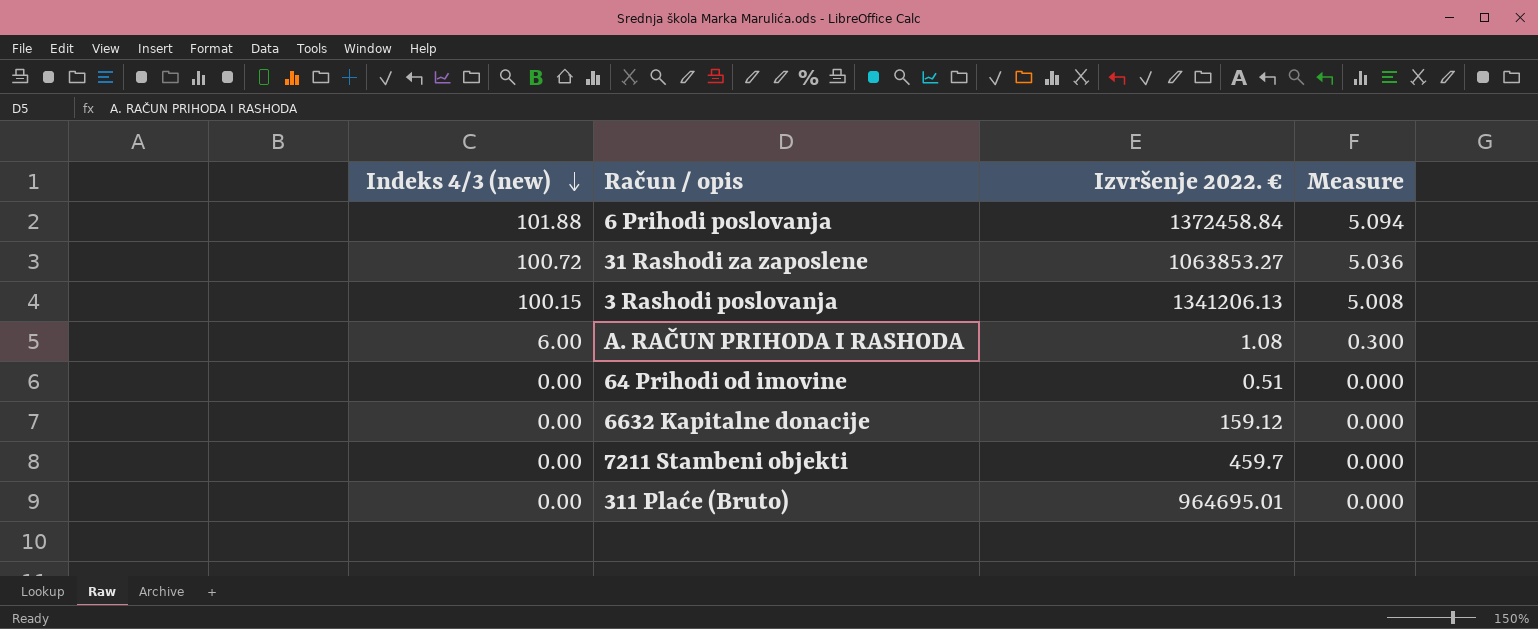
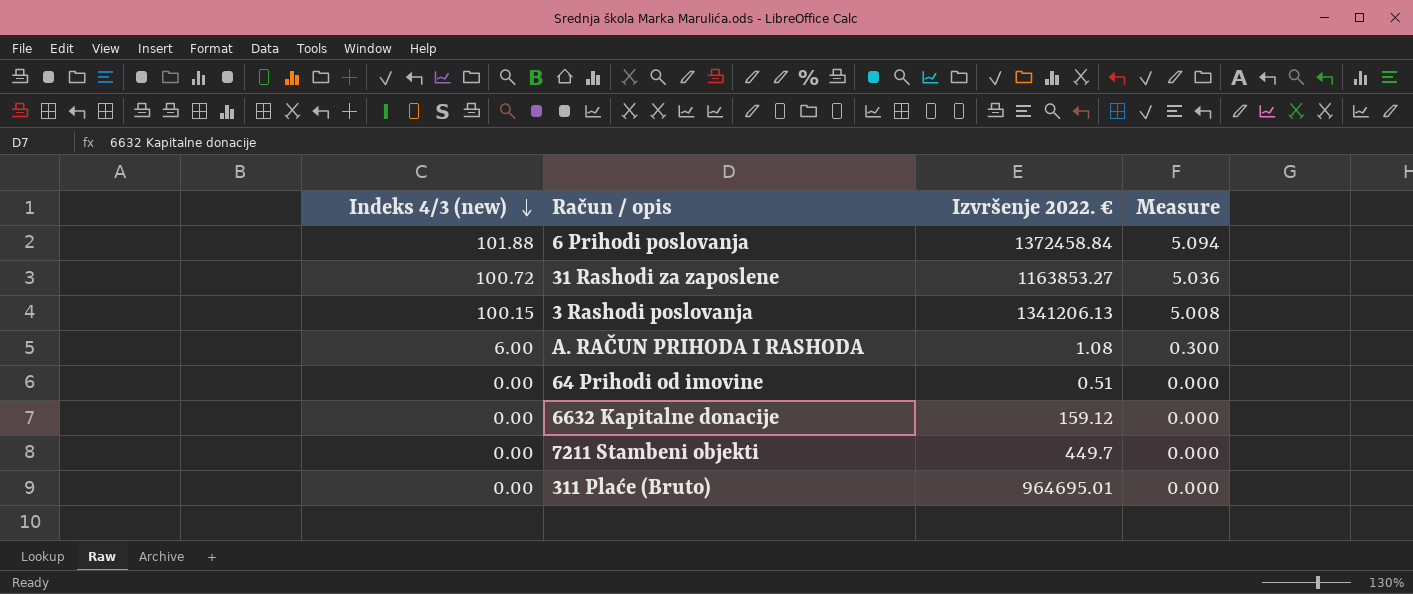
31 Rashodi za zaposlene | Izvršenje 2022. €: 1063853.27 -> 1163853.27
7211 Stambeni objekti | Izvršenje 2022. €: 459.7 -> 449.7

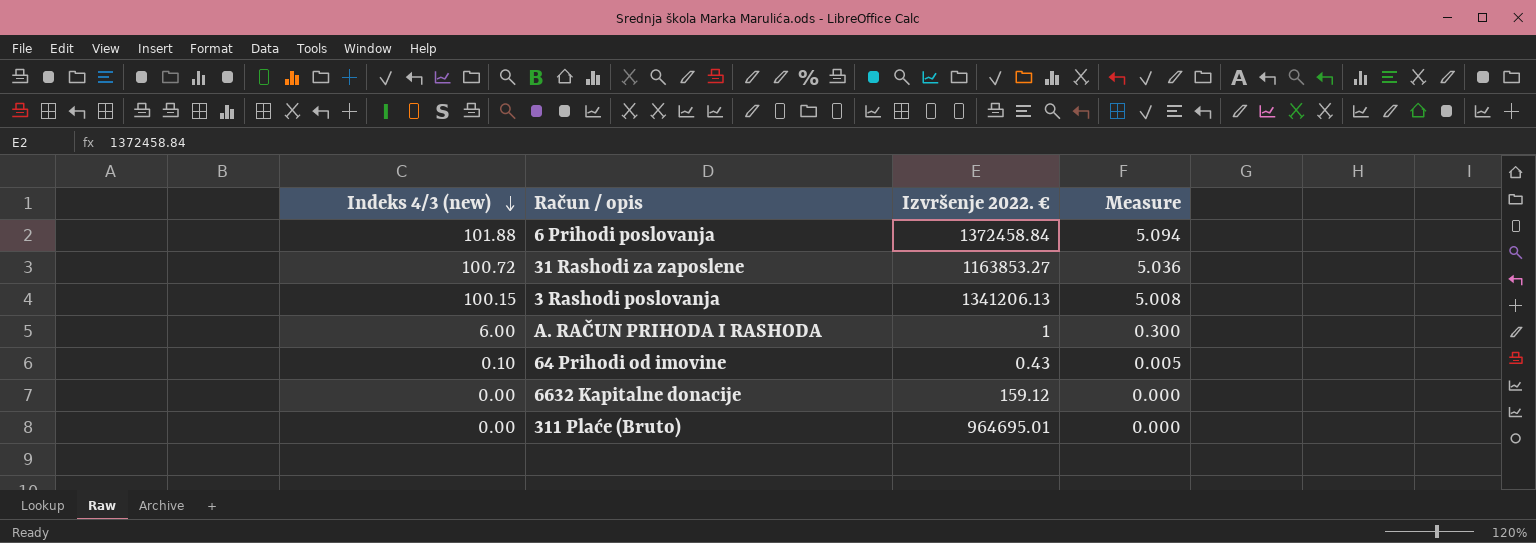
row 7211 Stambeni objekti: 0.00 | 449.7 | 0.000 -> none
A. RAČUN PRIHODA I RASHODA | Izvršenje 2022. €: 1.08 -> 1
64 Prihodi od imovine | Indeks 4/3 (new): 0.00 -> 0.10
64 Prihodi od imovine | Izvršenje 2022. €: 0.51 -> 0.43
64 Prihodi od imovine | Measure: 0.000 -> 0.005

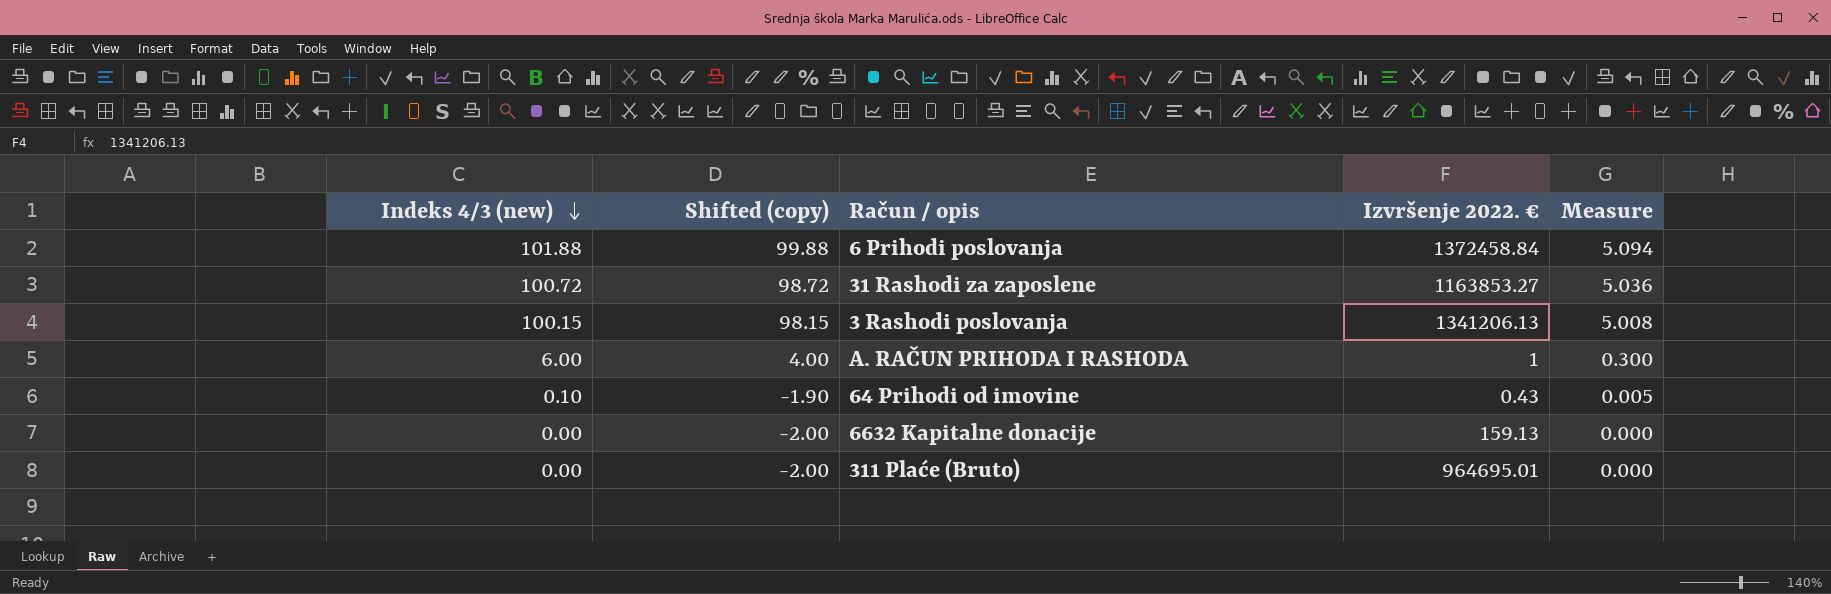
column Shifted (copy) | formula: none -> [Indeks 4/3 (new)] - 2
6632 Kapitalne donacije | Izvršenje 2022. €: 159.12 -> 159.13

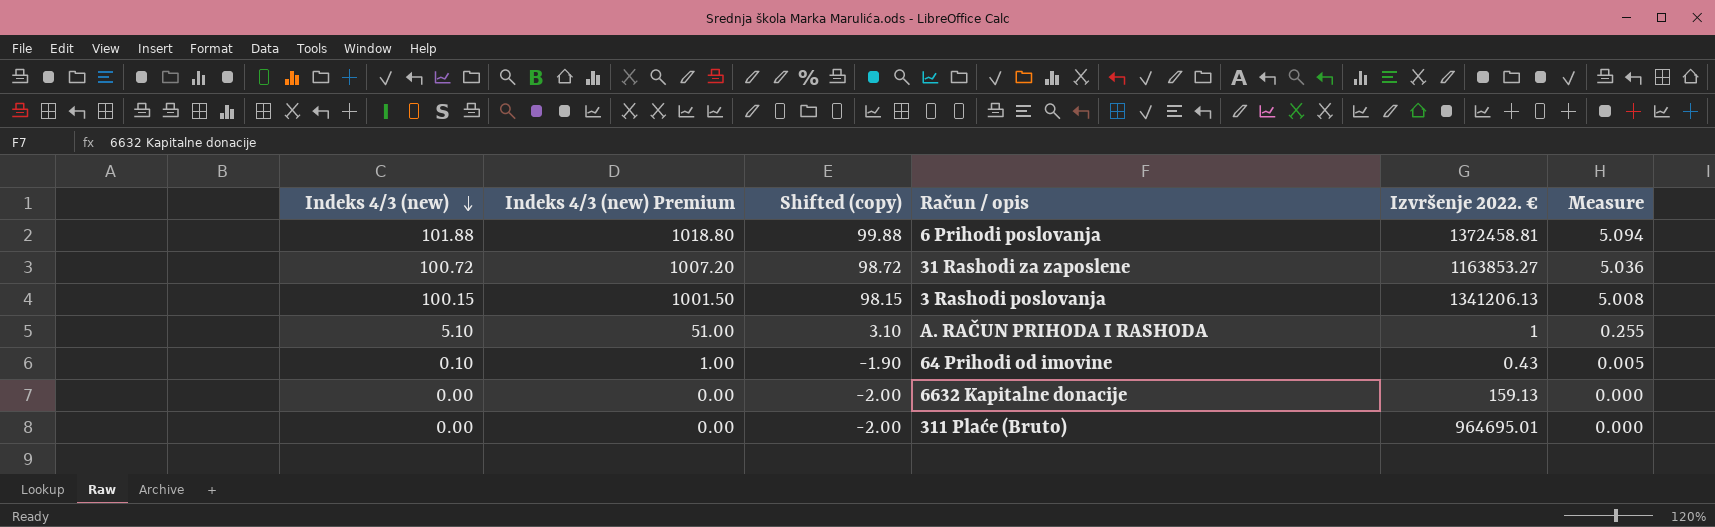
column Indeks 4/3 (new) Premium | formula: none -> [Indeks 4/3 (new)] * 10
6 Prihodi poslovanja | Izvršenje 2022. €: 1372458.84 -> 1372458.81
A. RAČUN PRIHODA I RASHODA | Indeks 4/3 (new): 6.00 -> 5.10
A. RAČUN PRIHODA I RASHODA | Shifted (copy): 4.00 -> 3.10
A. RAČUN PRIHODA I RASHODA | Measure: 0.300 -> 0.255

